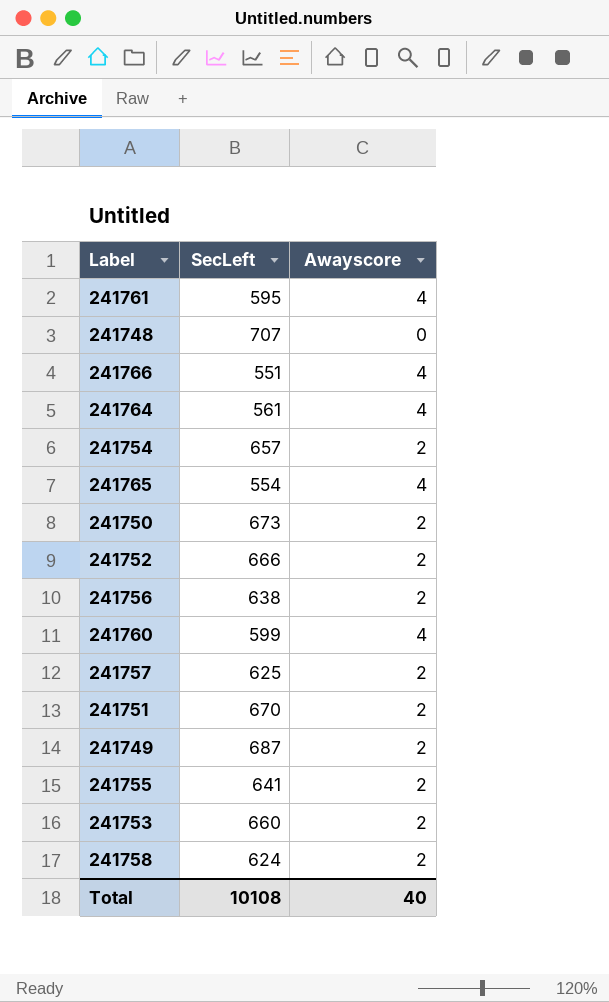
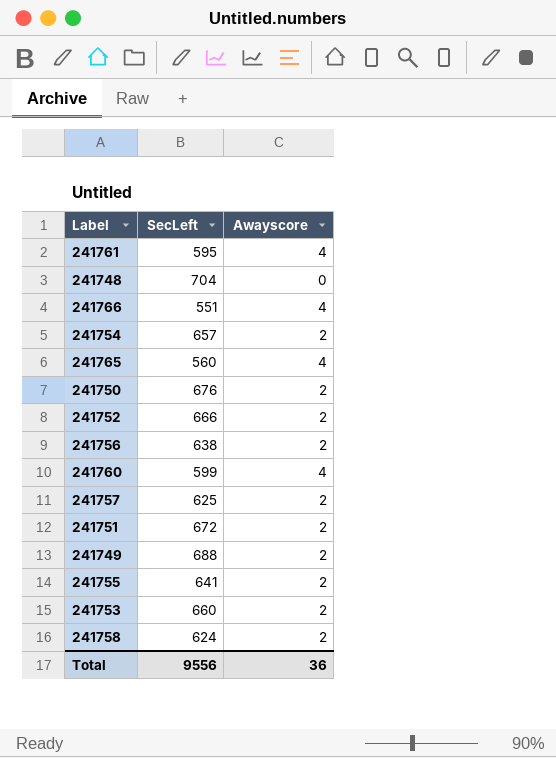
row 241764: 561 | 4 -> none
241748 | SecLeft: 707 -> 704
241765 | SecLeft: 554 -> 560
241750 | SecLeft: 673 -> 676
241751 | SecLeft: 670 -> 672
241749 | SecLeft: 687 -> 688
Total | SecLeft: 10108 -> 9556
Total | Awayscore: 40 -> 36

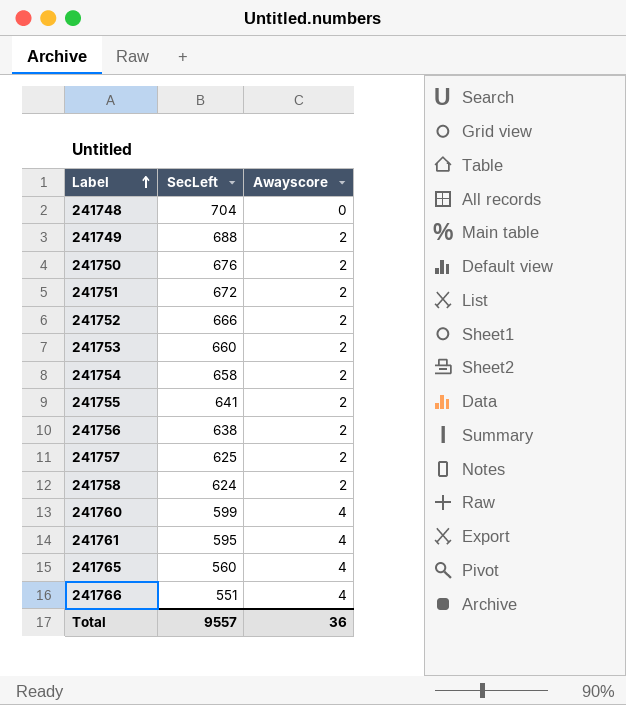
row order: none -> Label ascending
241754 | SecLeft: 657 -> 658
Total | SecLeft: 9556 -> 9557

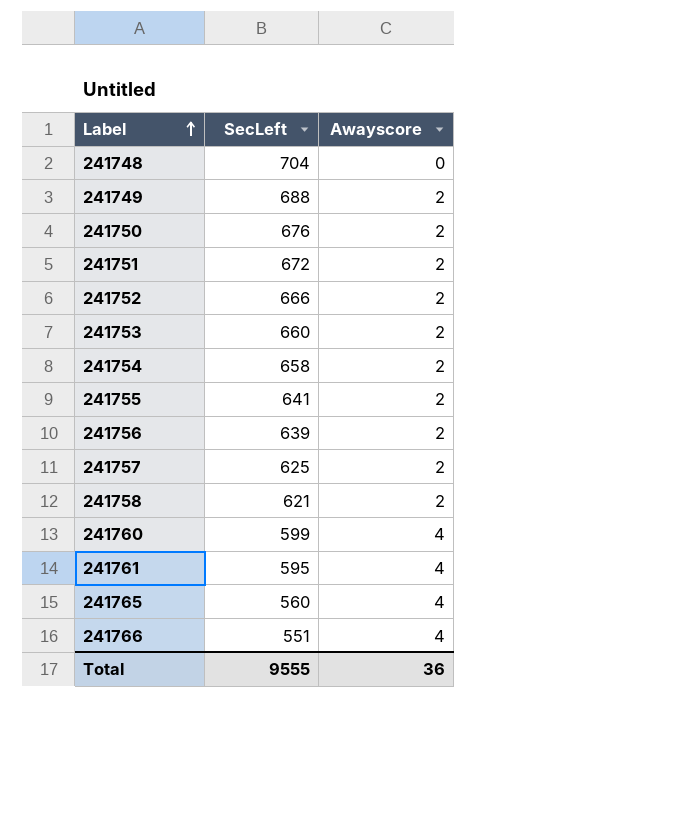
241756 | SecLeft: 638 -> 639
241758 | SecLeft: 624 -> 621
Total | SecLeft: 9557 -> 9555

